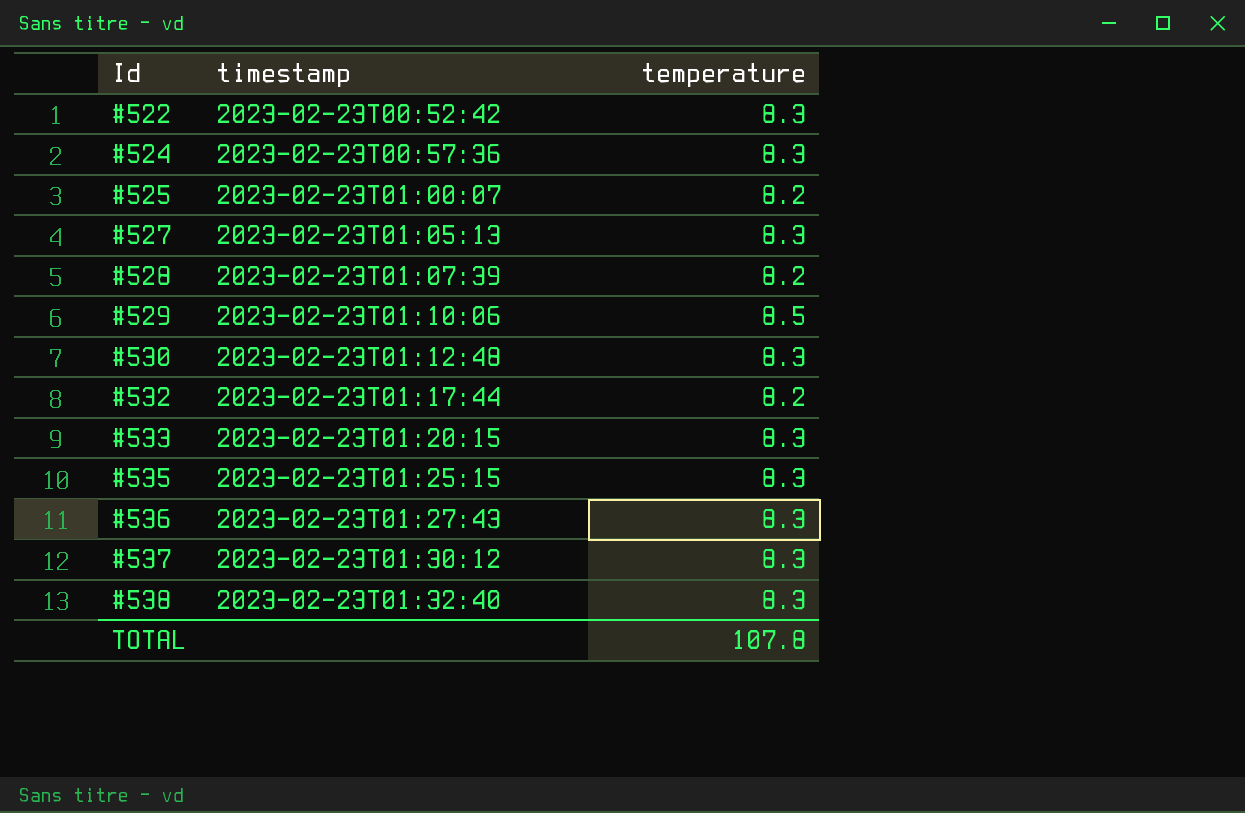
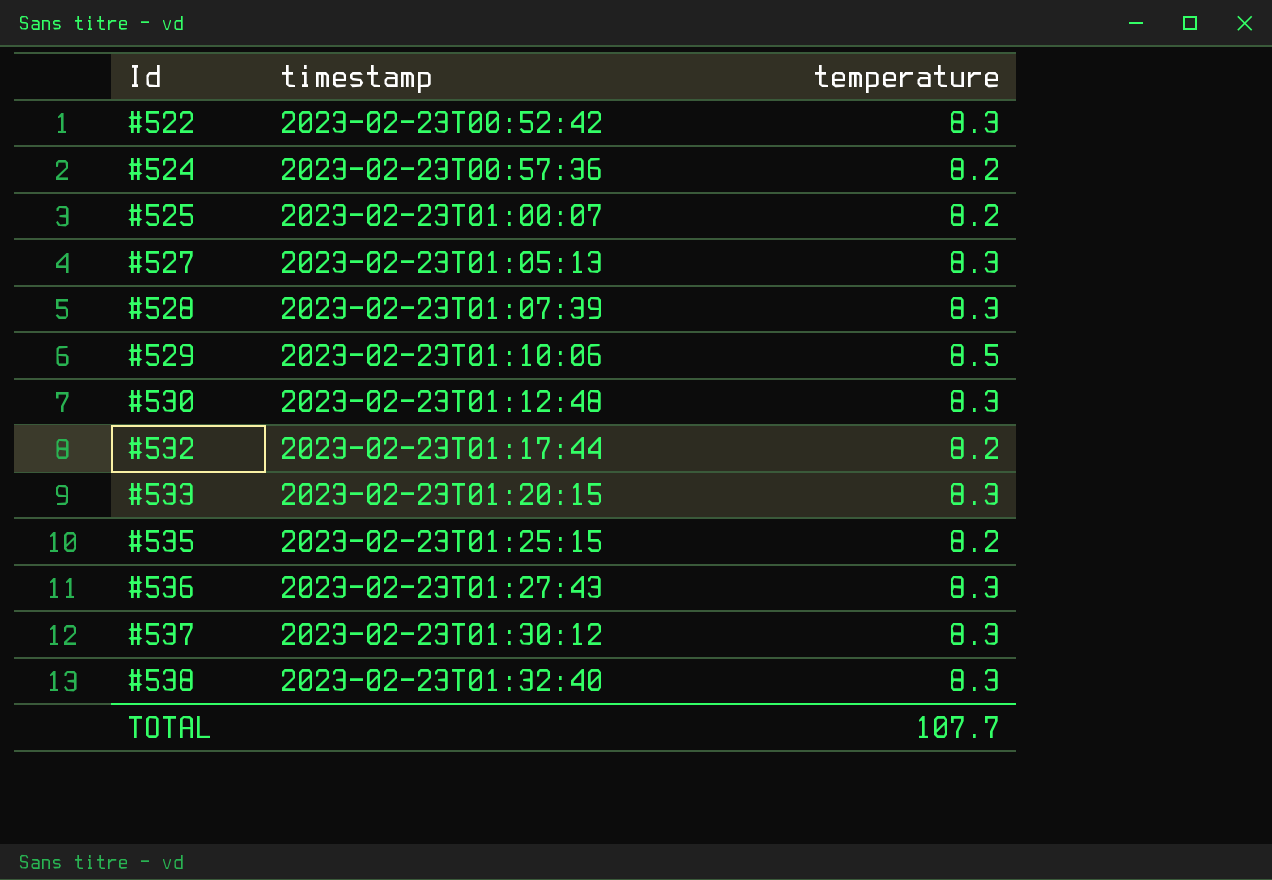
#524 | temperature: 8.3 -> 8.2
#528 | temperature: 8.2 -> 8.3
#535 | temperature: 8.3 -> 8.2
TOTAL | temperature: 107.8 -> 107.7

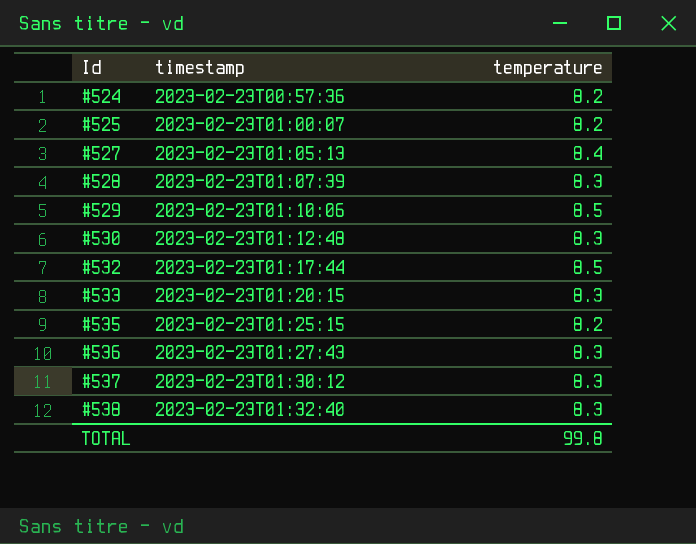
row #522: 2023-02-23T00:52:42 | 8.3 -> none
#527 | temperature: 8.3 -> 8.4
#532 | temperature: 8.2 -> 8.5
TOTAL | temperature: 107.7 -> 99.8

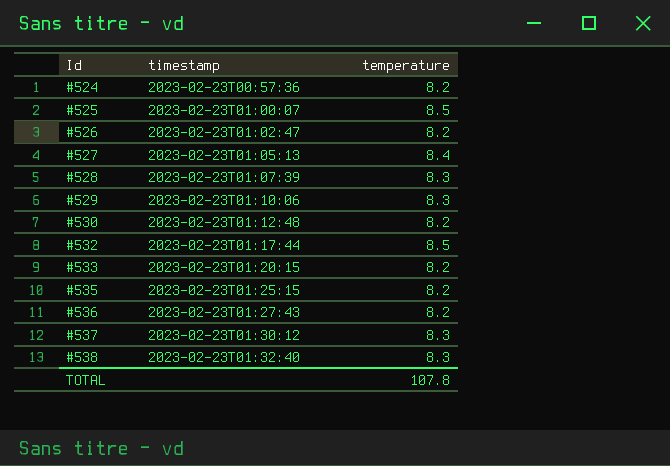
#525 | temperature: 8.2 -> 8.5
row #526: none -> 2023-02-23T01:02:47 | 8.2
#529 | temperature: 8.5 -> 8.3
#530 | temperature: 8.3 -> 8.2
#533 | temperature: 8.3 -> 8.2
#536 | temperature: 8.3 -> 8.2
TOTAL | temperature: 99.8 -> 107.8

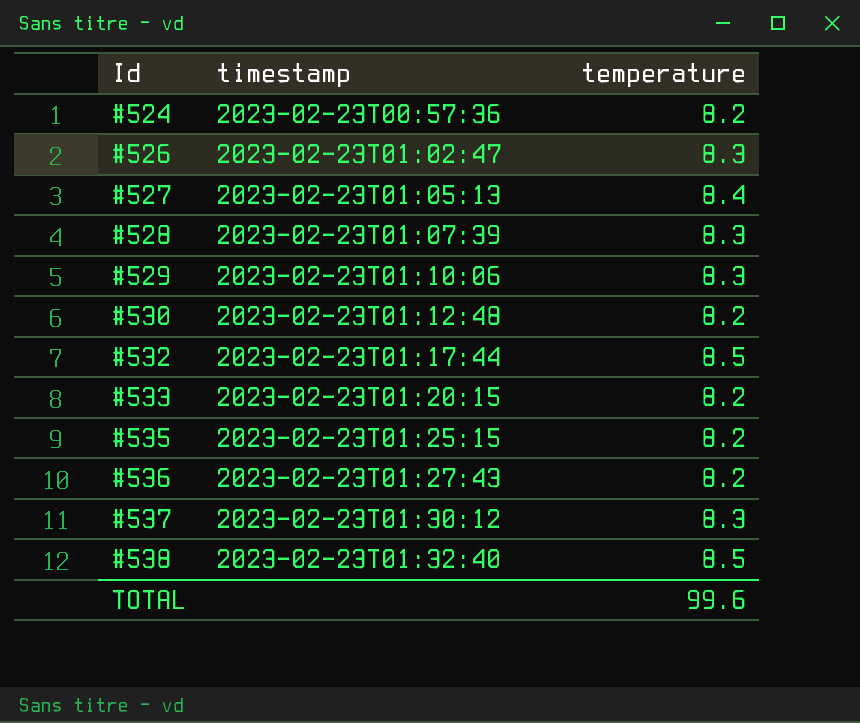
row #525: 2023-02-23T01:00:07 | 8.5 -> none
#526 | temperature: 8.2 -> 8.3
#538 | temperature: 8.3 -> 8.5
TOTAL | temperature: 107.8 -> 99.6

